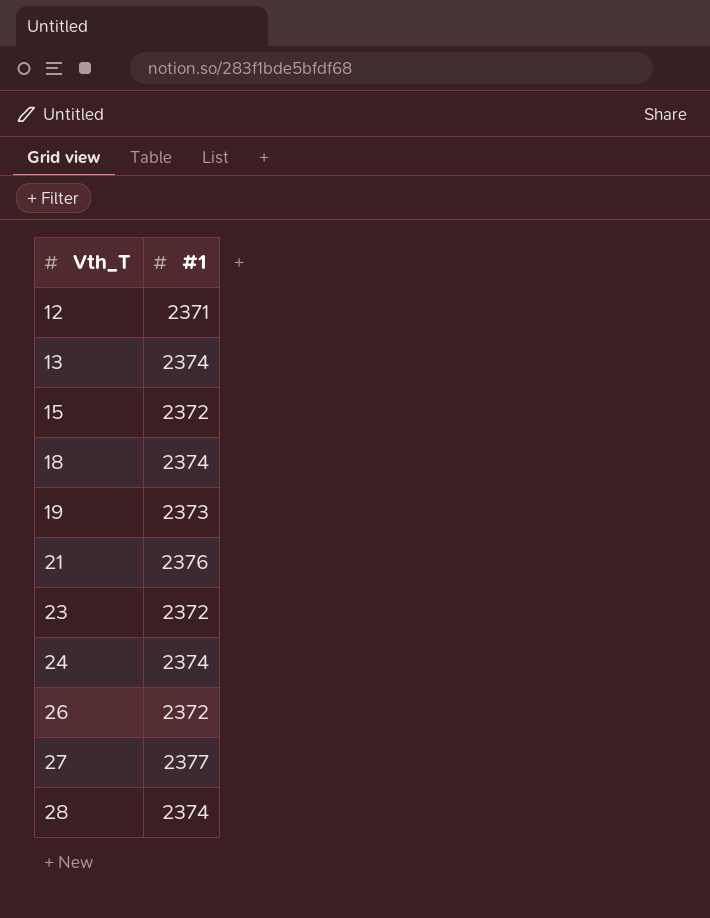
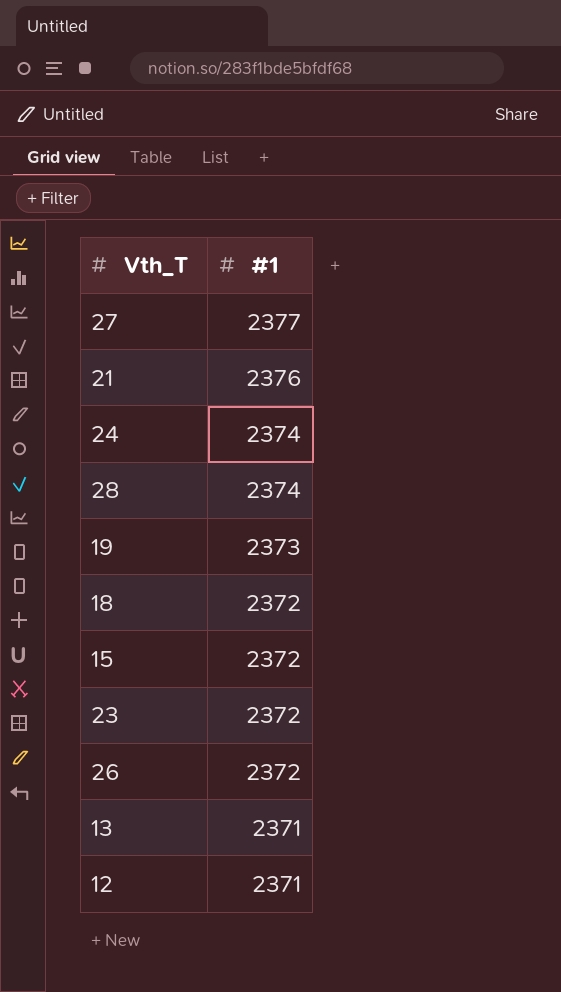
row order: Vth_T ascending -> #1 descending
18 | #1: 2374 -> 2372
13 | #1: 2374 -> 2371

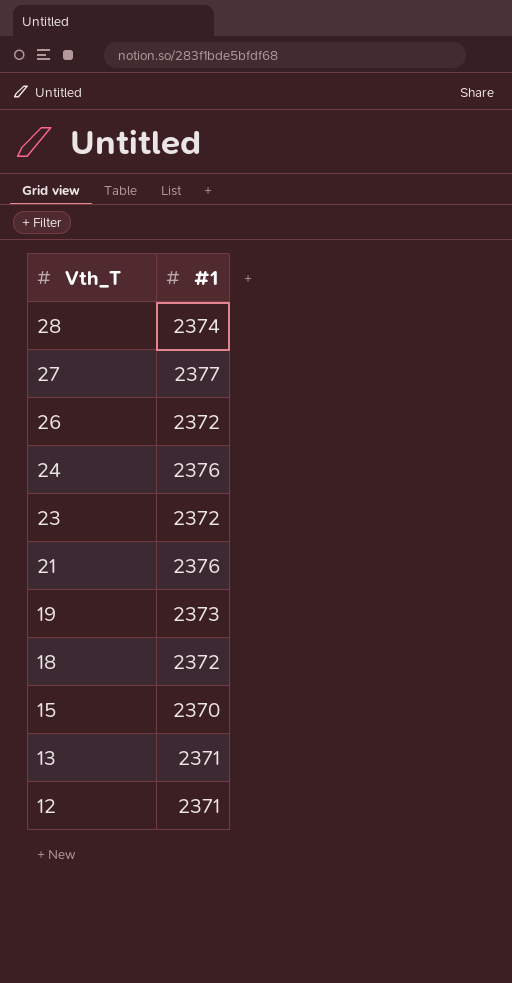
row order: #1 descending -> Vth_T descending
24 | #1: 2374 -> 2376
15 | #1: 2372 -> 2370

